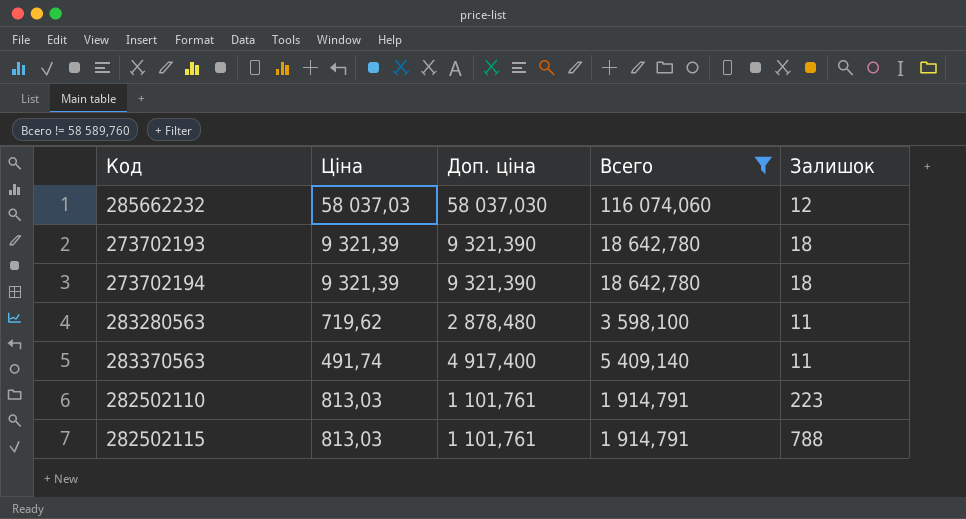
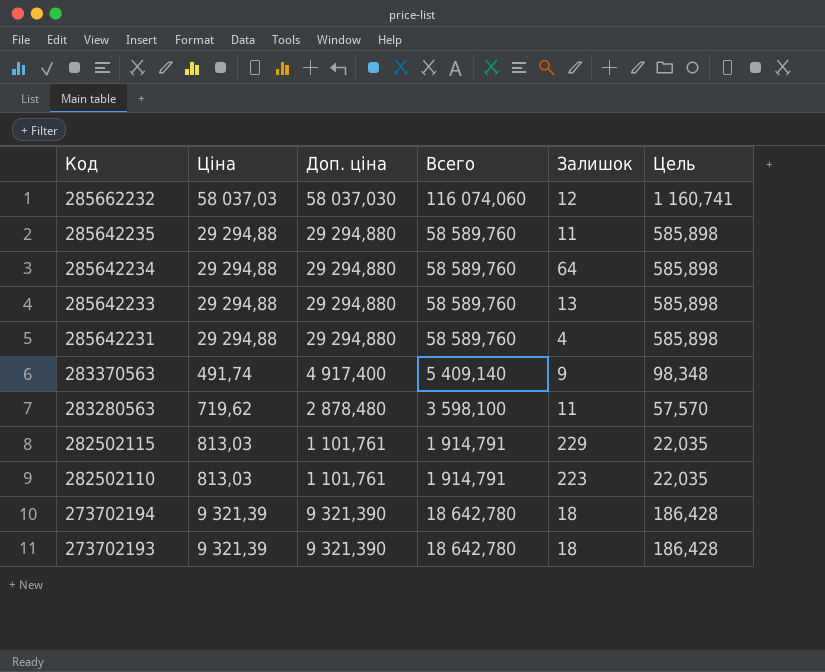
filter: Всего != 58 589,760 -> none
row order: none -> Код descending
column Цель | formula: none -> [Доп. ціна] * 0,02
283370563 | Залишок: 11 -> 9
282502115 | Залишок: 788 -> 229

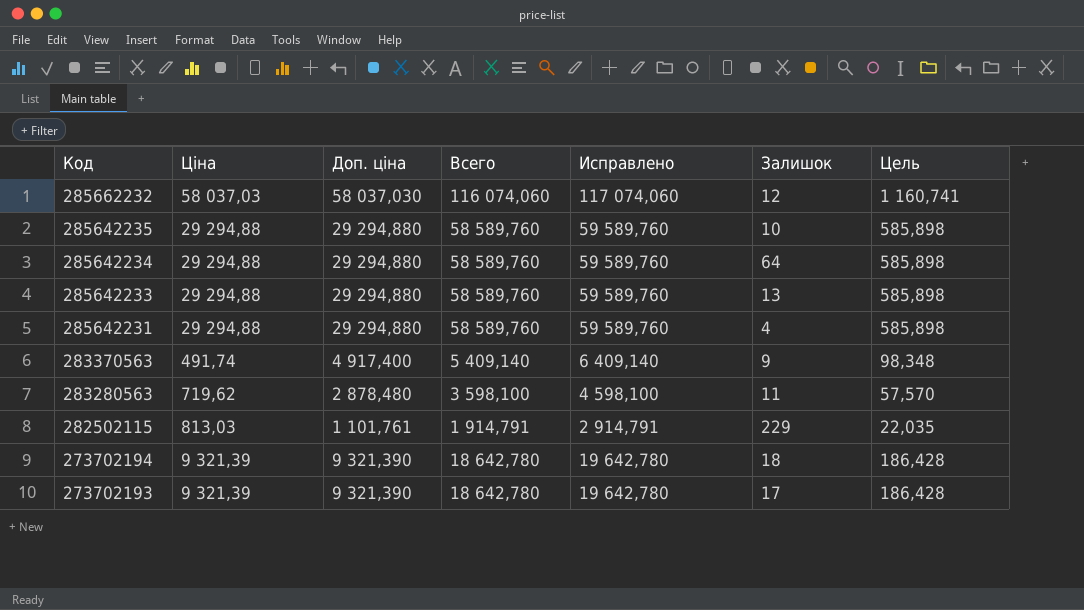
column Исправлено | formula: none -> [Всего] + 1000
row 282502110: 813,03 | 1 101,761 | 1 914,791 | 223 | 22,035 -> none
285642235 | Залишок: 11 -> 10
273702193 | Залишок: 18 -> 17

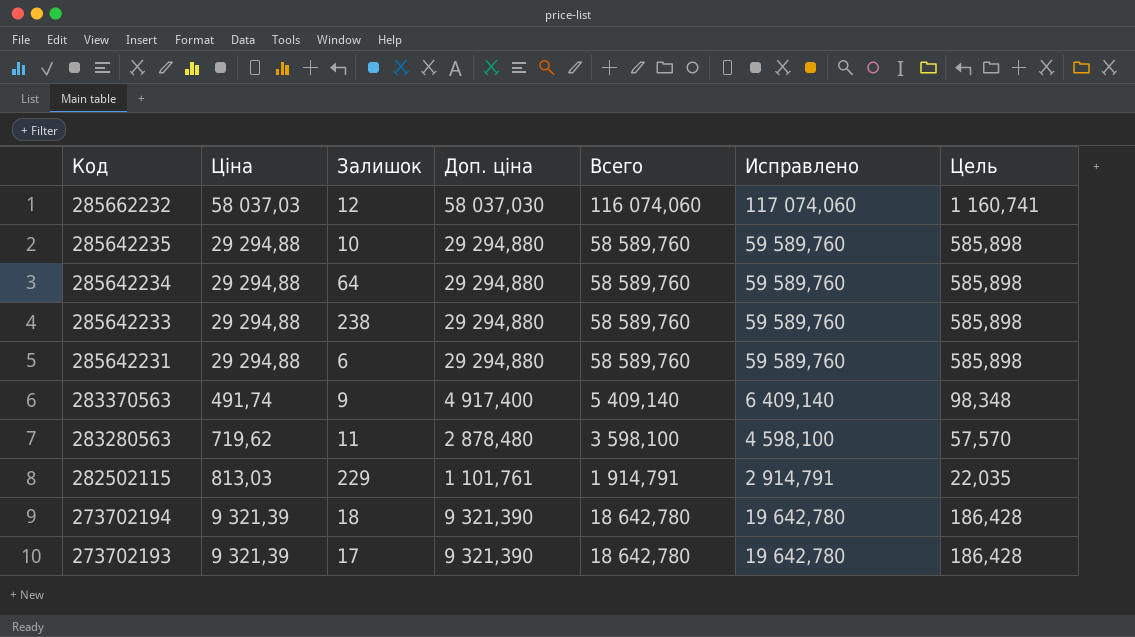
column Залишок | position: 6 -> 3
285642233 | Залишок: 13 -> 238
285642231 | Залишок: 4 -> 6

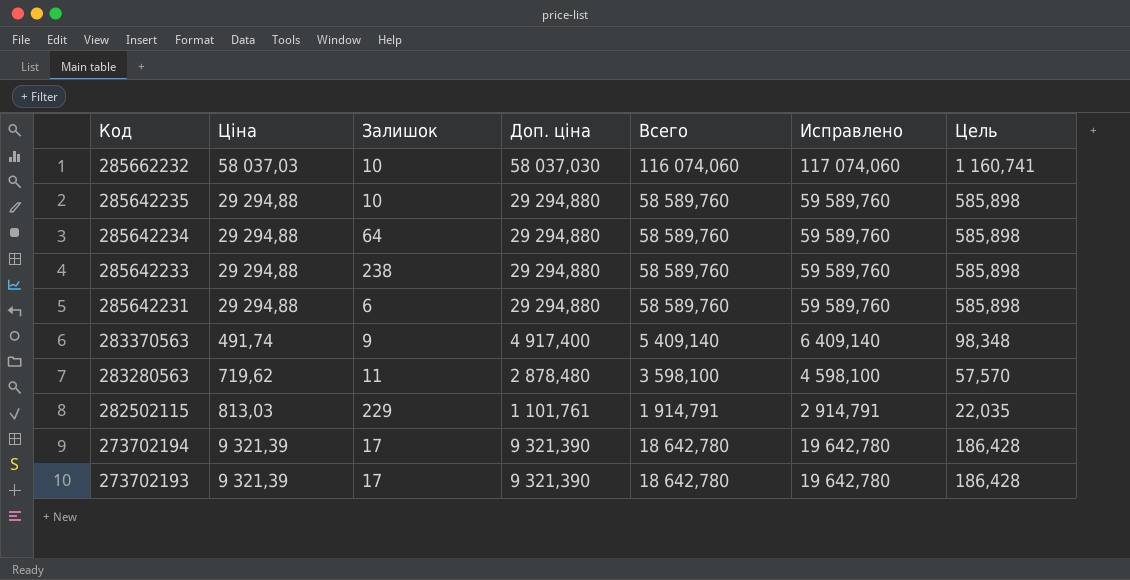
285662232 | Залишок: 12 -> 10
273702194 | Залишок: 18 -> 17

